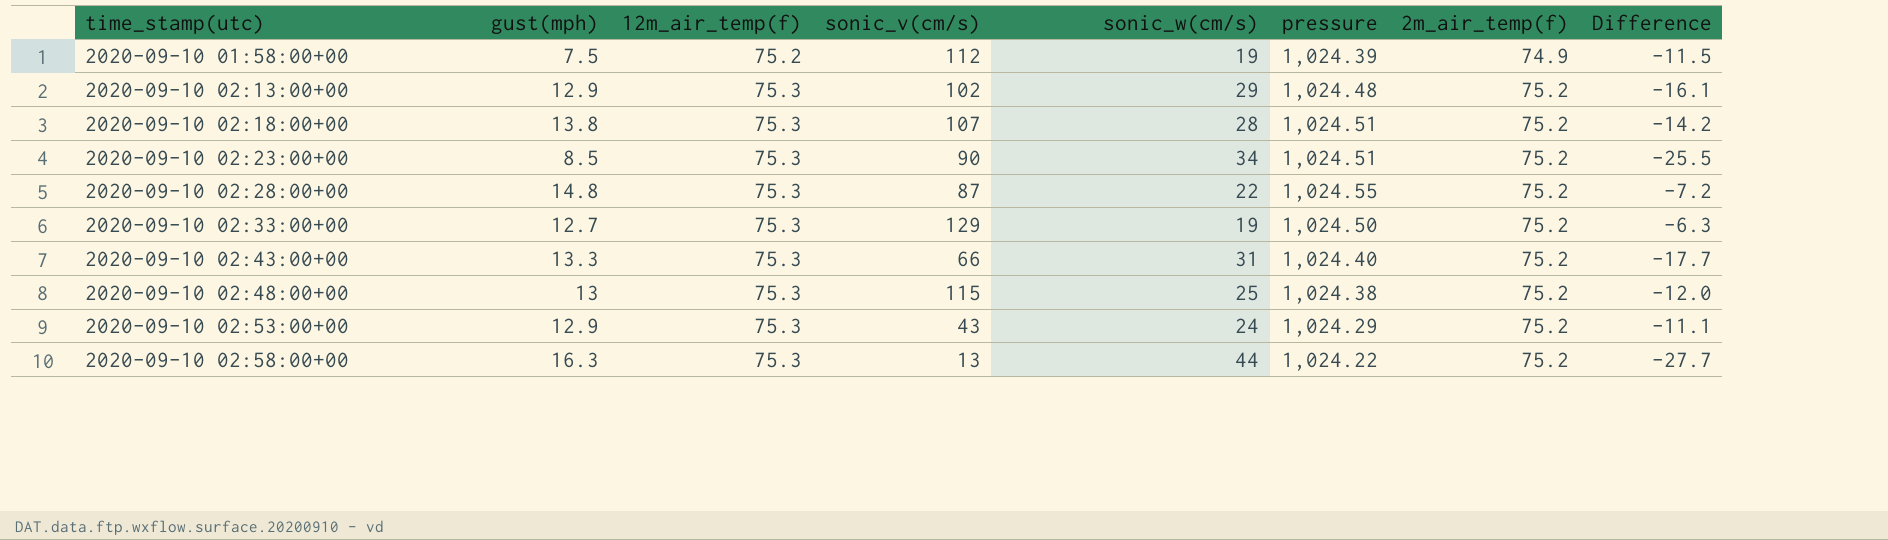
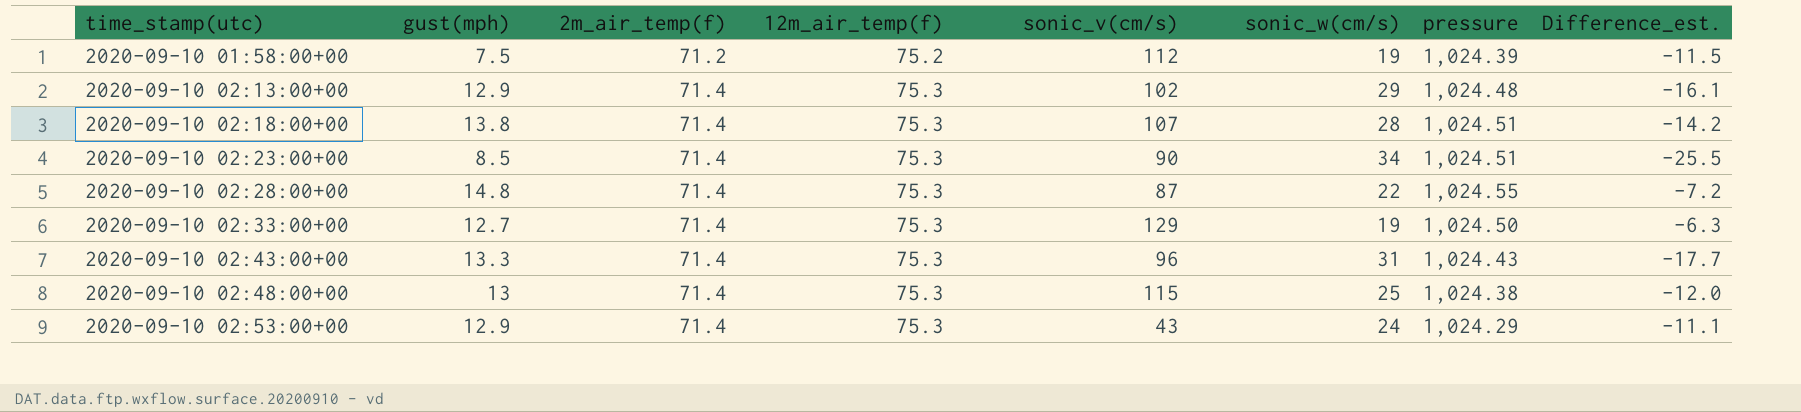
column 2m_air_temp(f) | position: 7 -> 3
column name: Difference -> Difference_est.
row 2020-09-10 02:58:00+00: 16.3 | 75.3 | 13 | 44 | 1,024.22 | 75.2 | -27.7 -> none
2020-09-10 01:58:00+00 | 2m_air_temp(f): 74.9 -> 71.2
2020-09-10 02:13:00+00 | 2m_air_temp(f): 75.2 -> 71.4
2020-09-10 02:18:00+00 | 2m_air_temp(f): 75.2 -> 71.4
2020-09-10 02:23:00+00 | 2m_air_temp(f): 75.2 -> 71.4
2020-09-10 02:28:00+00 | 2m_air_temp(f): 75.2 -> 71.4
2020-09-10 02:33:00+00 | 2m_air_temp(f): 75.2 -> 71.4
2020-09-10 02:43:00+00 | 2m_air_temp(f): 75.2 -> 71.4
2020-09-10 02:43:00+00 | sonic_v(cm/s): 66 -> 96
2020-09-10 02:43:00+00 | pressure: 1,024.40 -> 1,024.43
2020-09-10 02:48:00+00 | 2m_air_temp(f): 75.2 -> 71.4
2020-09-10 02:53:00+00 | 2m_air_temp(f): 75.2 -> 71.4

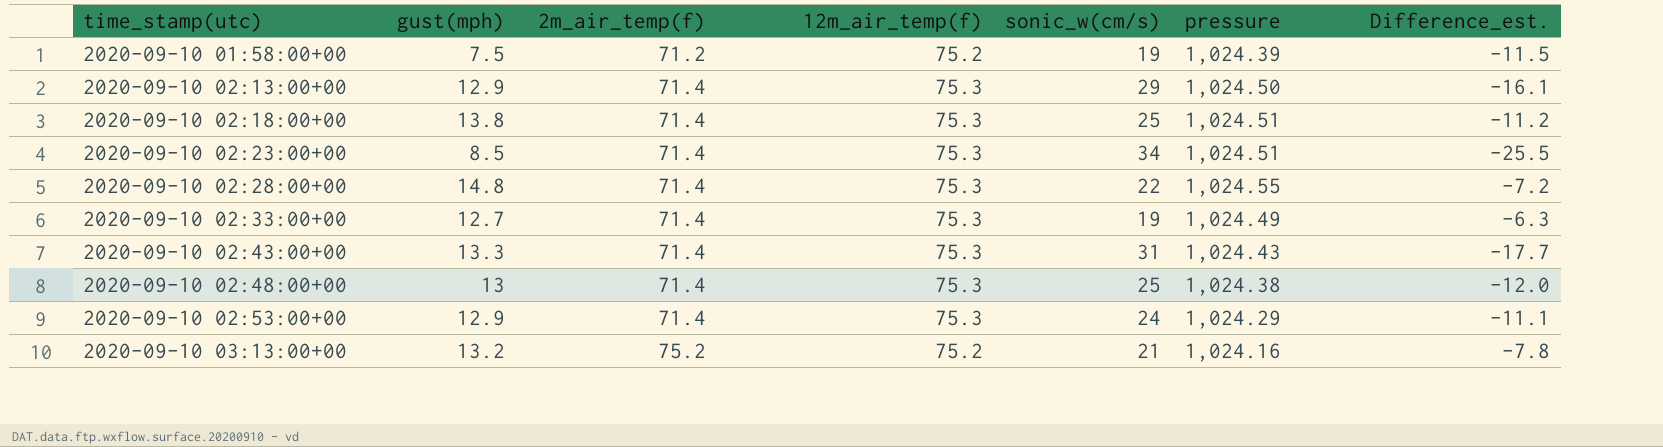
column sonic_v(cm/s) | position: 5 -> none
2020-09-10 02:13:00+00 | pressure: 1,024.48 -> 1,024.50
2020-09-10 02:18:00+00 | sonic_w(cm/s): 28 -> 25
2020-09-10 02:18:00+00 | Difference_est.: -14.2 -> -11.2
2020-09-10 02:33:00+00 | pressure: 1,024.50 -> 1,024.49
row 2020-09-10 03:13:00+00: none -> 13.2 | 75.2 | 75.2 | 21 | 1,024.16 | -7.8

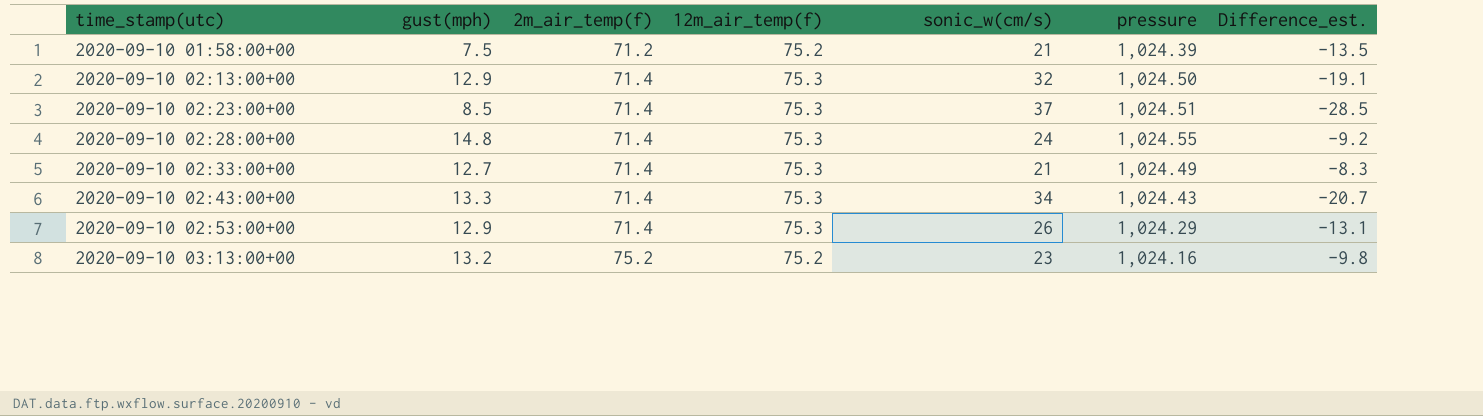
row 2020-09-10 02:18:00+00: 13.8 | 71.4 | 75.3 | 25 | 1,024.51 | -11.2 -> none
row 2020-09-10 02:48:00+00: 13 | 71.4 | 75.3 | 25 | 1,024.38 | -12.0 -> none
2020-09-10 01:58:00+00 | sonic_w(cm/s): 19 -> 21
2020-09-10 01:58:00+00 | Difference_est.: -11.5 -> -13.5
2020-09-10 02:13:00+00 | sonic_w(cm/s): 29 -> 32
2020-09-10 02:13:00+00 | Difference_est.: -16.1 -> -19.1
2020-09-10 02:23:00+00 | sonic_w(cm/s): 34 -> 37
2020-09-10 02:23:00+00 | Difference_est.: -25.5 -> -28.5
2020-09-10 02:28:00+00 | sonic_w(cm/s): 22 -> 24
2020-09-10 02:28:00+00 | Difference_est.: -7.2 -> -9.2
2020-09-10 02:33:00+00 | sonic_w(cm/s): 19 -> 21
2020-09-10 02:33:00+00 | Difference_est.: -6.3 -> -8.3
2020-09-10 02:43:00+00 | sonic_w(cm/s): 31 -> 34
2020-09-10 02:43:00+00 | Difference_est.: -17.7 -> -20.7
2020-09-10 02:53:00+00 | sonic_w(cm/s): 24 -> 26
2020-09-10 02:53:00+00 | Difference_est.: -11.1 -> -13.1
2020-09-10 03:13:00+00 | sonic_w(cm/s): 21 -> 23
2020-09-10 03:13:00+00 | Difference_est.: -7.8 -> -9.8

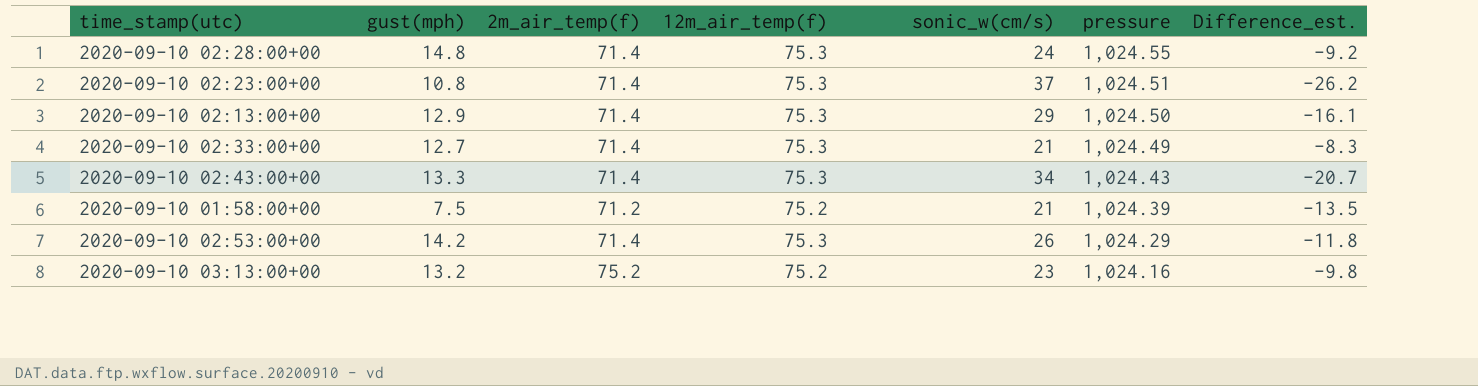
row order: time_stamp(utc) ascending -> pressure descending
2020-09-10 02:23:00+00 | gust(mph): 8.5 -> 10.8
2020-09-10 02:23:00+00 | Difference_est.: -28.5 -> -26.2
2020-09-10 02:13:00+00 | sonic_w(cm/s): 32 -> 29
2020-09-10 02:13:00+00 | Difference_est.: -19.1 -> -16.1
2020-09-10 02:53:00+00 | gust(mph): 12.9 -> 14.2
2020-09-10 02:53:00+00 | Difference_est.: -13.1 -> -11.8

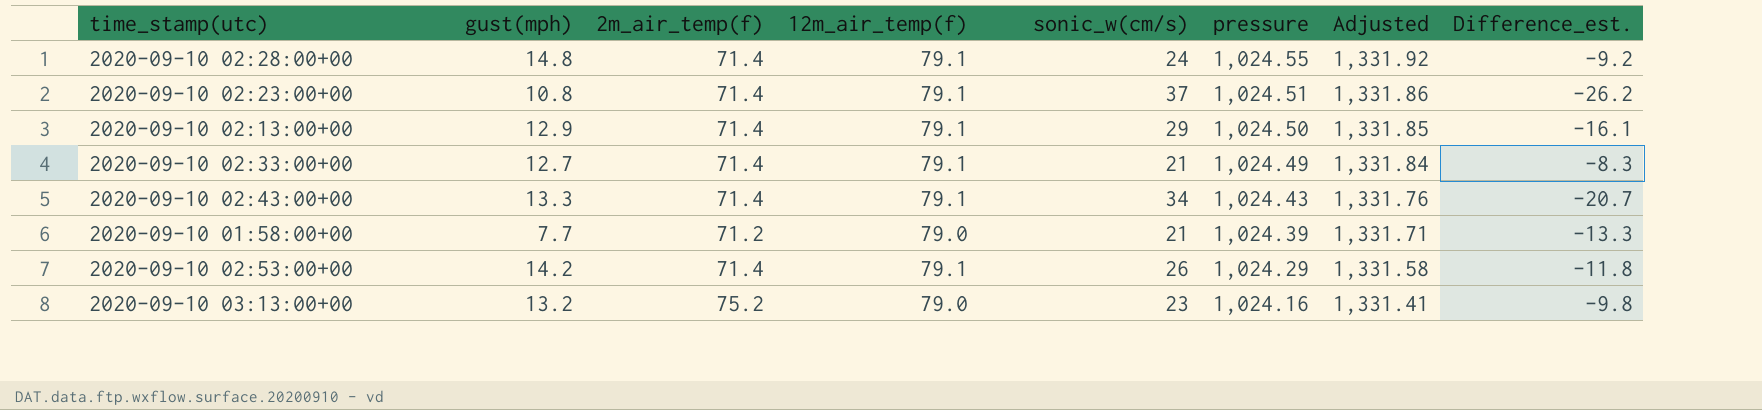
column Adjusted | formula: none -> [pressure] * 1.3
2020-09-10 02:28:00+00 | 12m_air_temp(f): 75.3 -> 79.1
2020-09-10 02:23:00+00 | 12m_air_temp(f): 75.3 -> 79.1
2020-09-10 02:13:00+00 | 12m_air_temp(f): 75.3 -> 79.1
2020-09-10 02:33:00+00 | 12m_air_temp(f): 75.3 -> 79.1
2020-09-10 02:43:00+00 | 12m_air_temp(f): 75.3 -> 79.1
2020-09-10 01:58:00+00 | gust(mph): 7.5 -> 7.7
2020-09-10 01:58:00+00 | 12m_air_temp(f): 75.2 -> 79.0
2020-09-10 01:58:00+00 | Difference_est.: -13.5 -> -13.3
2020-09-10 02:53:00+00 | 12m_air_temp(f): 75.3 -> 79.1
2020-09-10 03:13:00+00 | 12m_air_temp(f): 75.2 -> 79.0

